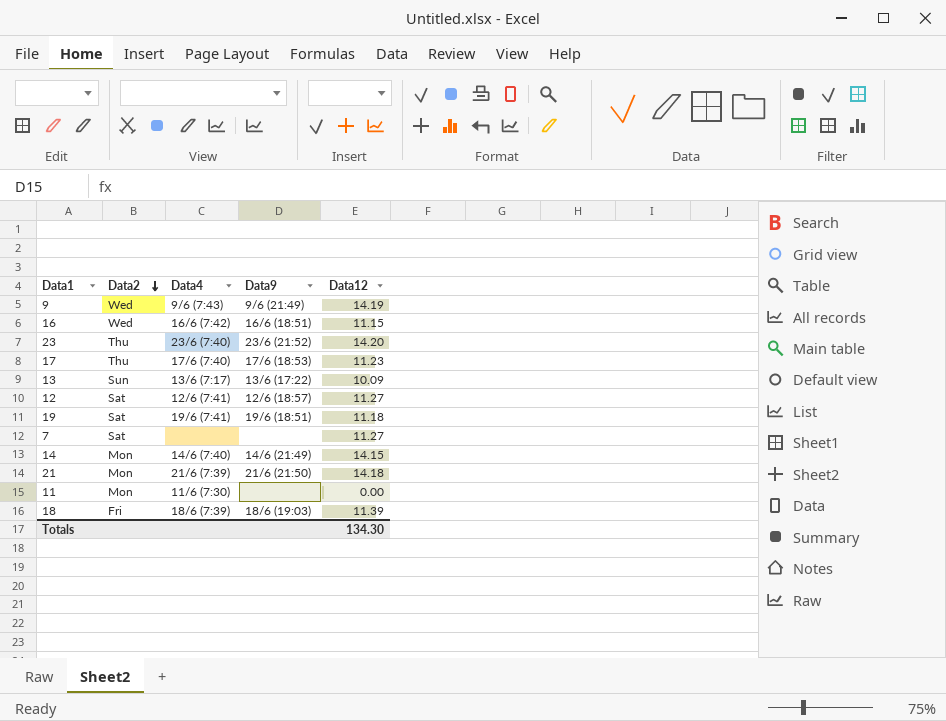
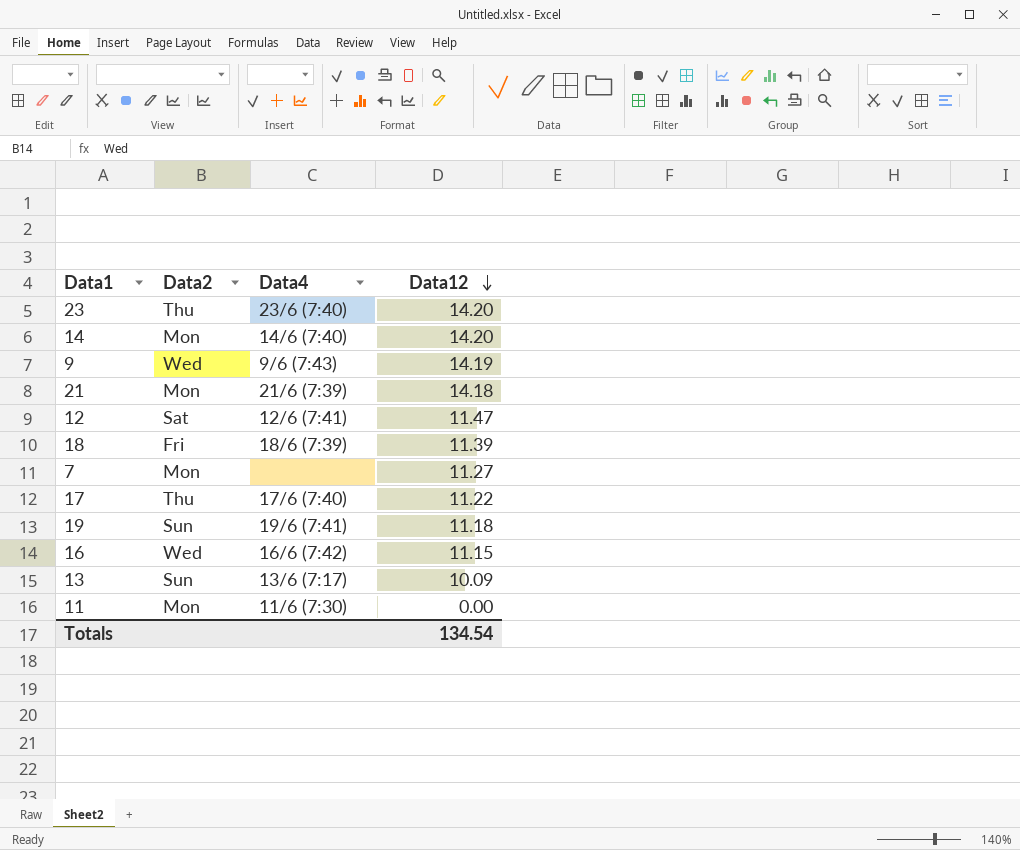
row order: Data2 descending -> Data12 descending
column Data9 | position: 4 -> none
14 | Data12: 14.15 -> 14.20
12 | Data12: 11.27 -> 11.47
7 | Data2: Sat -> Mon
17 | Data12: 11.23 -> 11.22
19 | Data2: Sat -> Sun
Totals | Data12: 134.30 -> 134.54

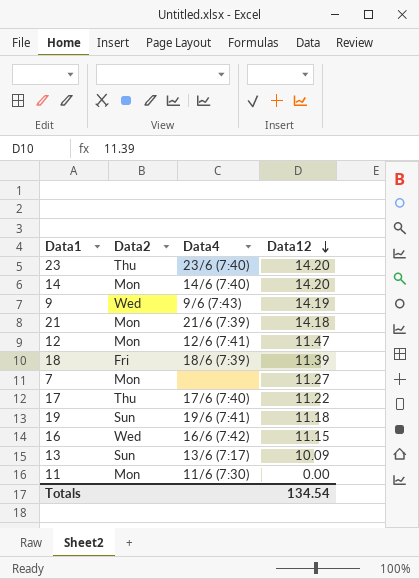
12 | Data2: Sat -> Mon

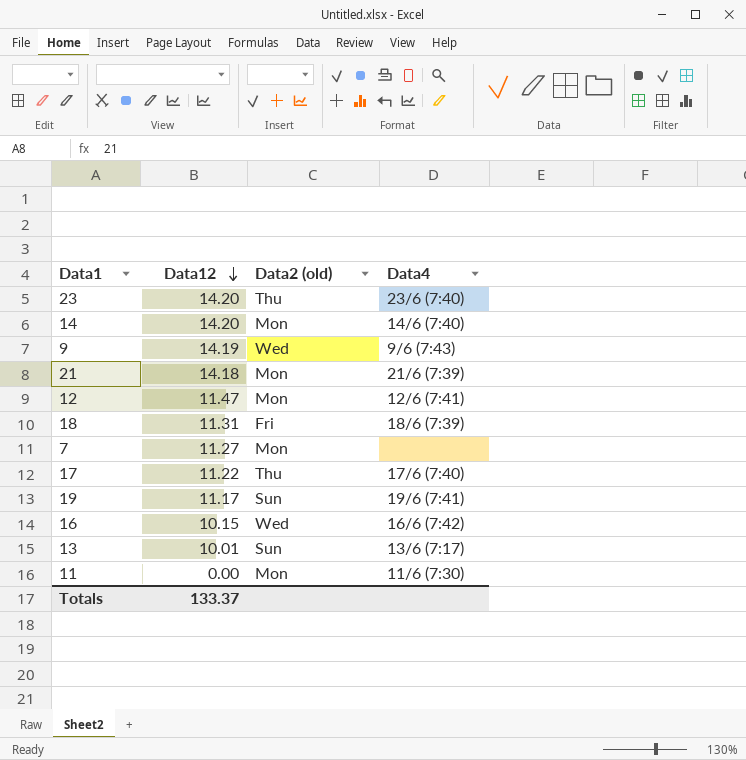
column Data12 | position: 4 -> 2
column name: Data2 -> Data2 (old)
18 | Data12: 11.39 -> 11.31
19 | Data12: 11.18 -> 11.17
16 | Data12: 11.15 -> 10.15
13 | Data12: 10.09 -> 10.01
Totals | Data12: 134.54 -> 133.37

